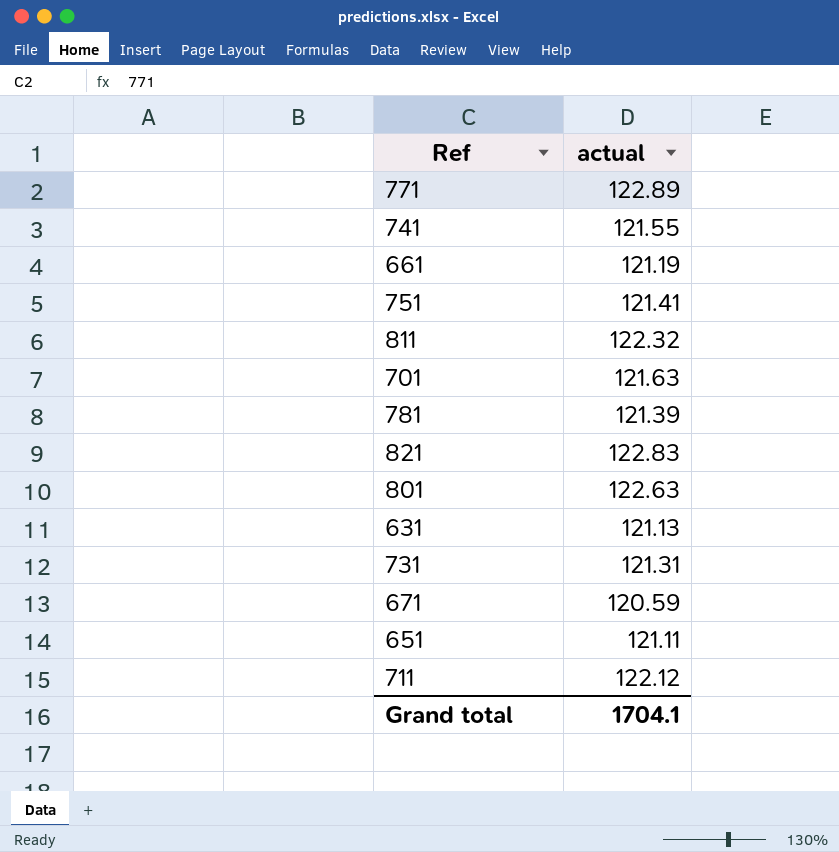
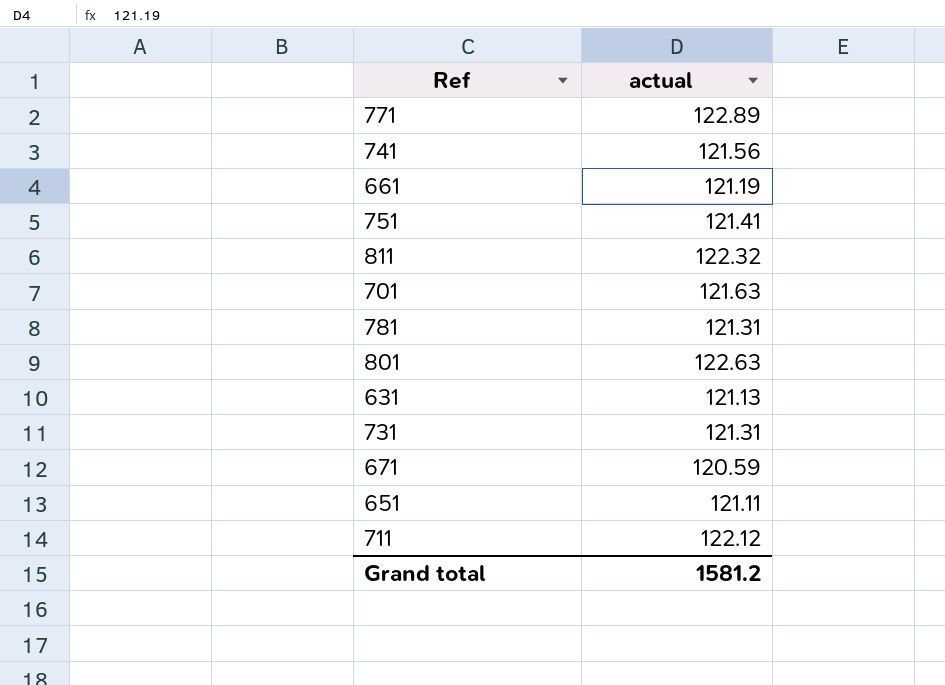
row 821: 122.83 -> none
741 | actual: 121.55 -> 121.56
781 | actual: 121.39 -> 121.31
Grand total | actual: 1704.1 -> 1581.2

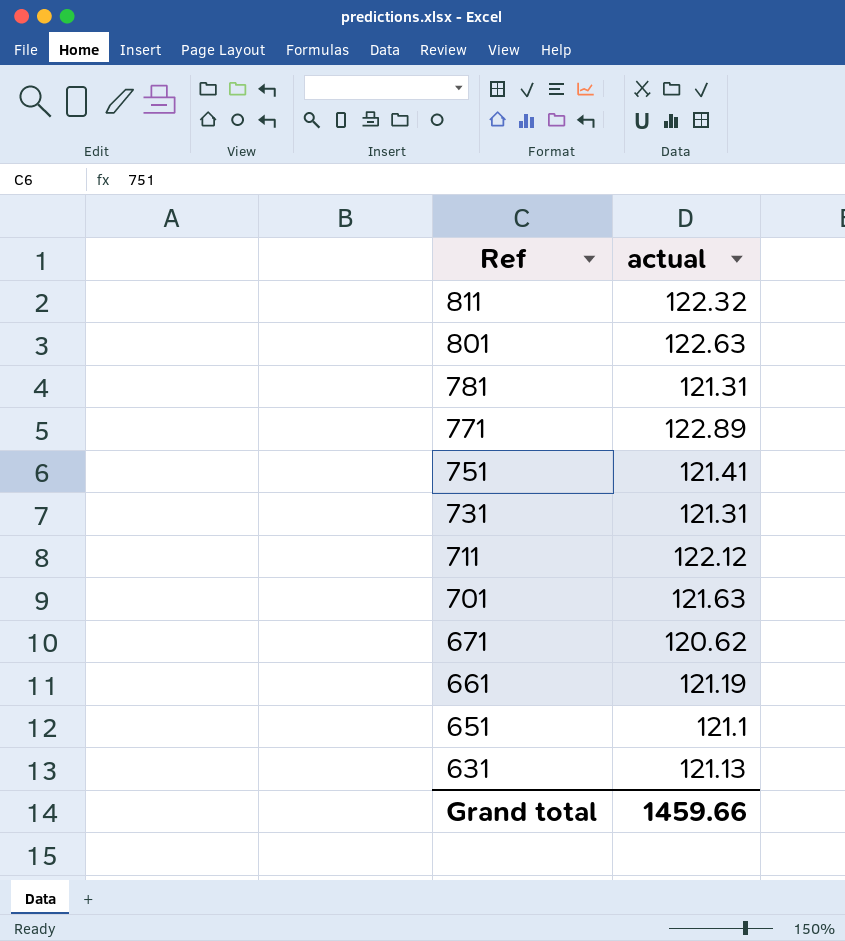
row order: none -> Ref descending
row 741: 121.56 -> none
671 | actual: 120.59 -> 120.62
651 | actual: 121.11 -> 121.1
Grand total | actual: 1581.2 -> 1459.66

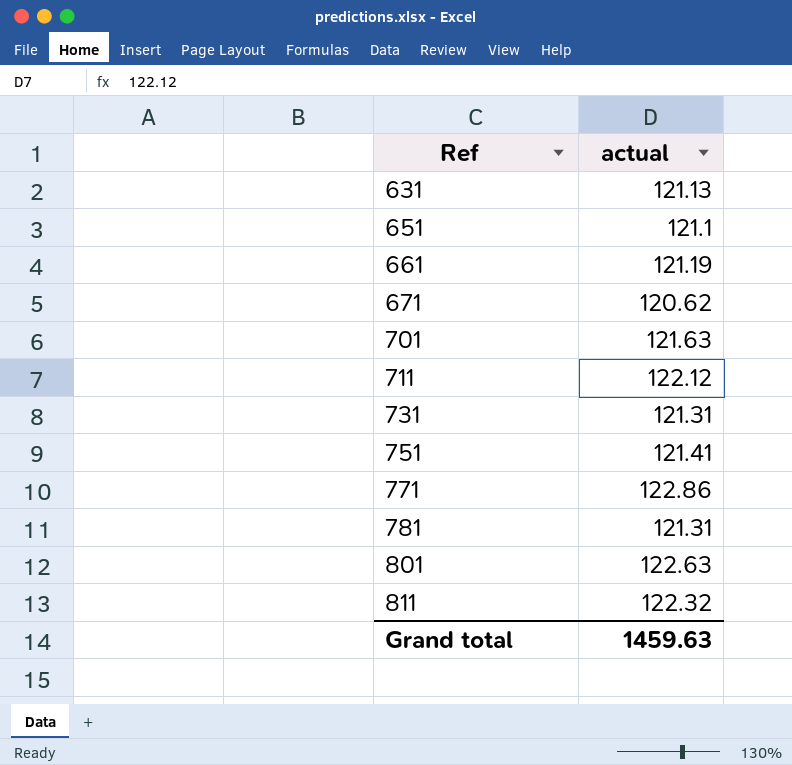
row order: Ref descending -> Ref ascending
771 | actual: 122.89 -> 122.86
Grand total | actual: 1459.66 -> 1459.63

